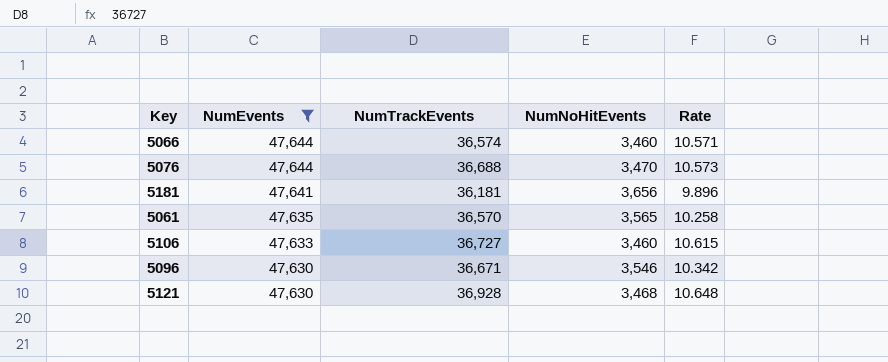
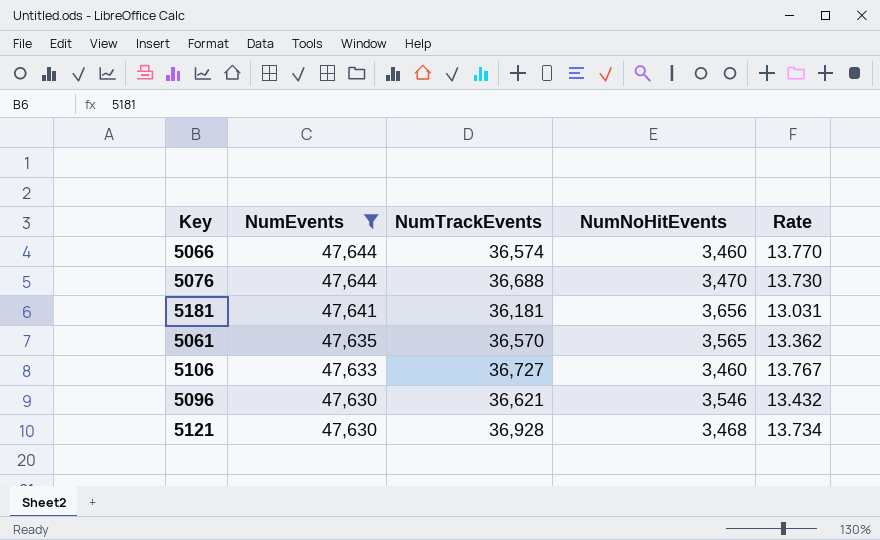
column Rate | formula: [NumTrackEvents] / [NumNoHitEvents] -> [NumEvents] / [NumNoHitEvents]
5096 | NumTrackEvents: 36,671 -> 36,621

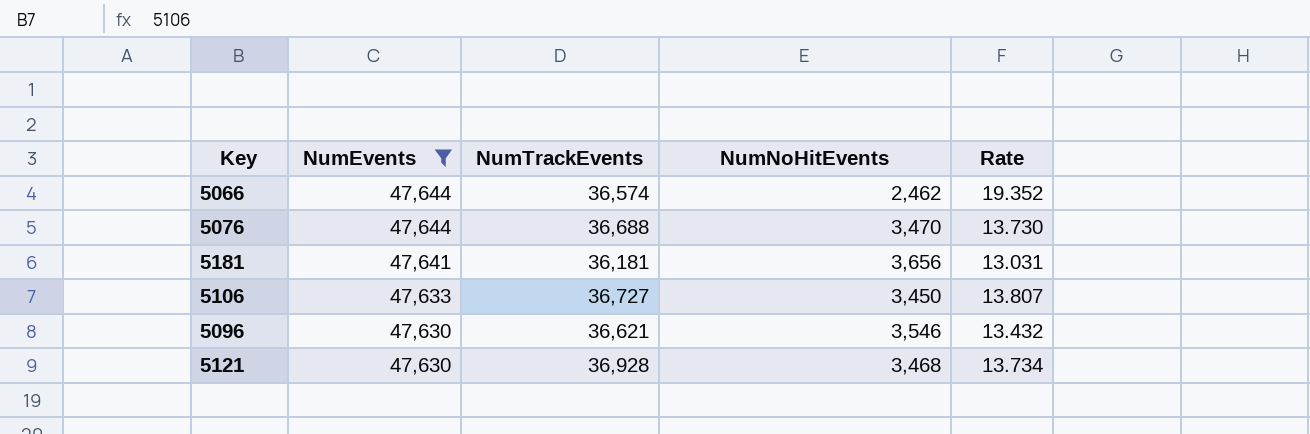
row 5061: 47,635 | 36,570 | 3,565 | 13.362 -> none
5066 | NumNoHitEvents: 3,460 -> 2,462
5066 | Rate: 13.770 -> 19.352
5106 | NumNoHitEvents: 3,460 -> 3,450
5106 | Rate: 13.767 -> 13.807

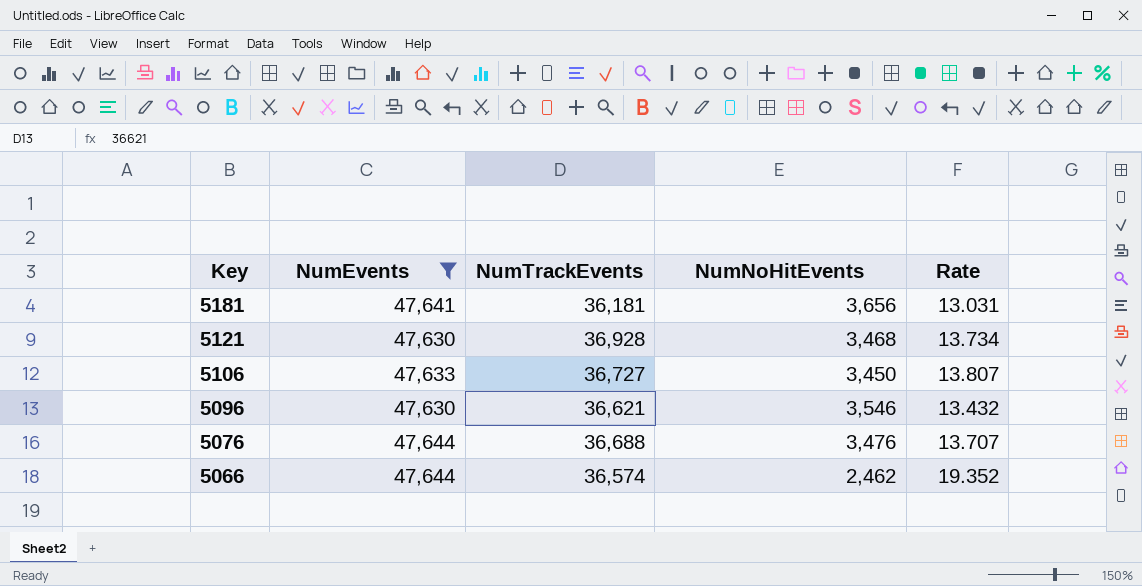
row order: NumEvents descending -> Key descending
5076 | NumNoHitEvents: 3,470 -> 3,476
5076 | Rate: 13.730 -> 13.707

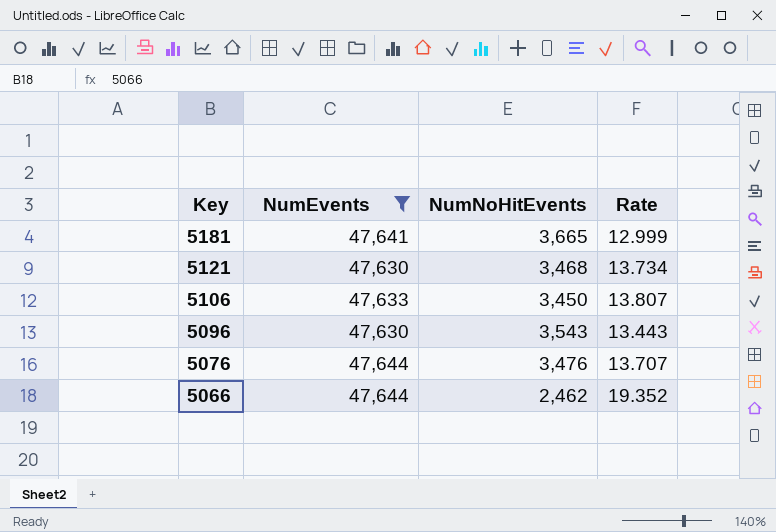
column NumTrackEvents | position: 3 -> none
5181 | NumNoHitEvents: 3,656 -> 3,665
5181 | Rate: 13.031 -> 12.999
5096 | NumNoHitEvents: 3,546 -> 3,543
5096 | Rate: 13.432 -> 13.443

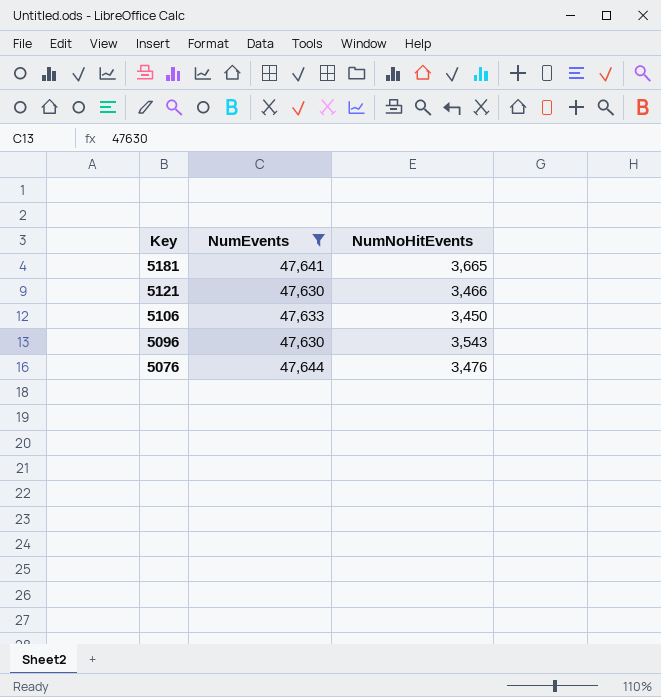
column Rate | formula: [NumEvents] / [NumNoHitEvents] -> none
row 5066: 47,644 | 2,462 | 19.352 -> none
5121 | NumNoHitEvents: 3,468 -> 3,466

